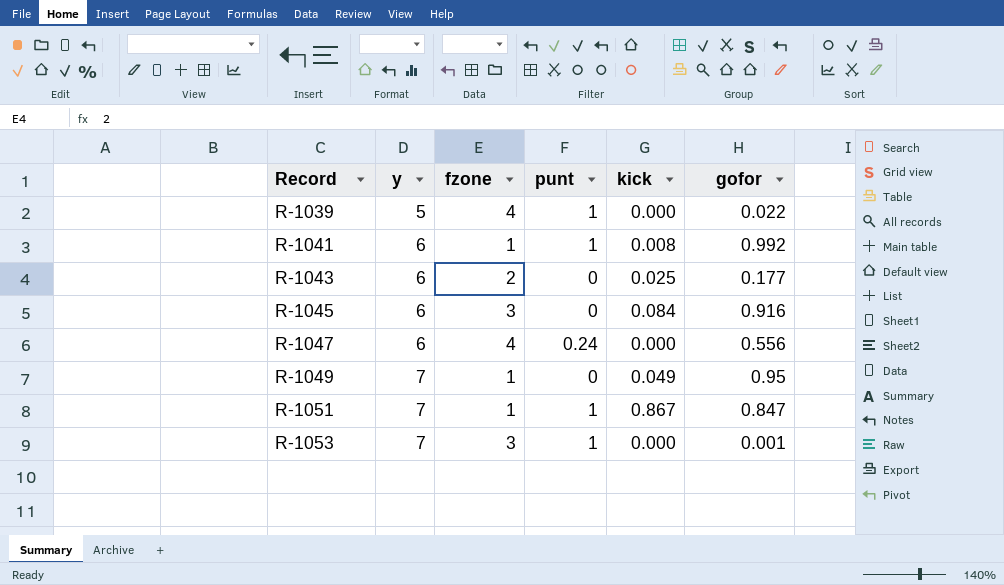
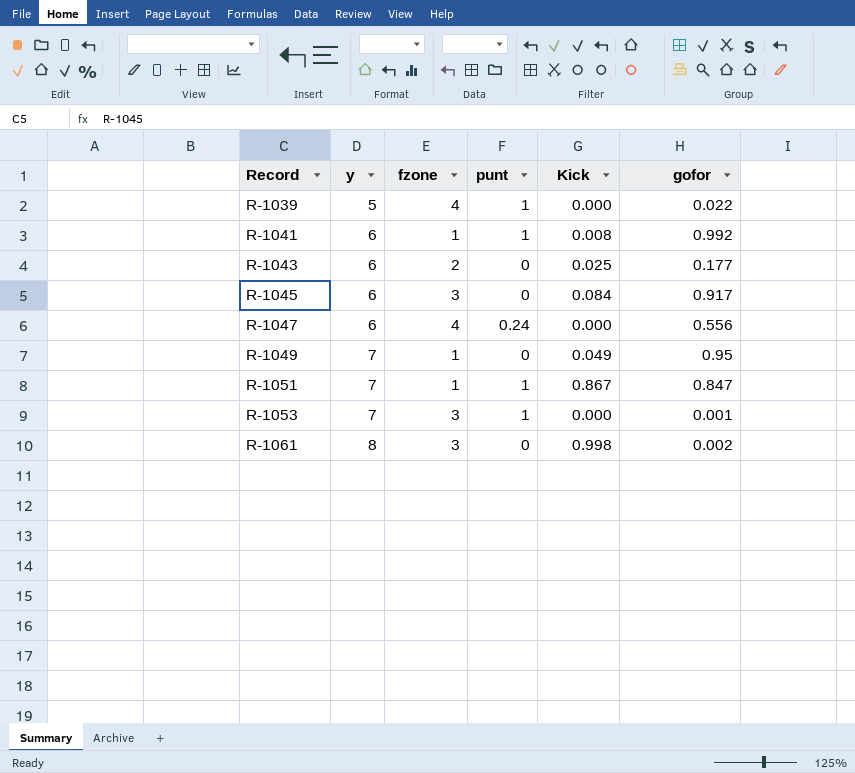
column name: kick -> Kick
R-1045 | gofor: 0.916 -> 0.917
row R-1061: none -> 8 | 3 | 0 | 0.998 | 0.002

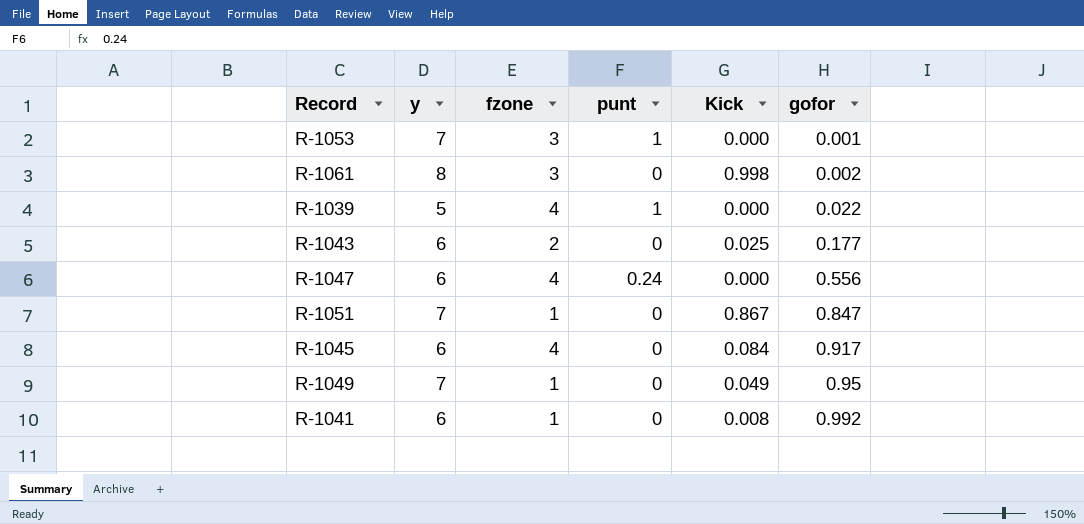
row order: Record ascending -> gofor ascending
R-1051 | punt: 1 -> 0
R-1045 | fzone: 3 -> 4
R-1041 | punt: 1 -> 0

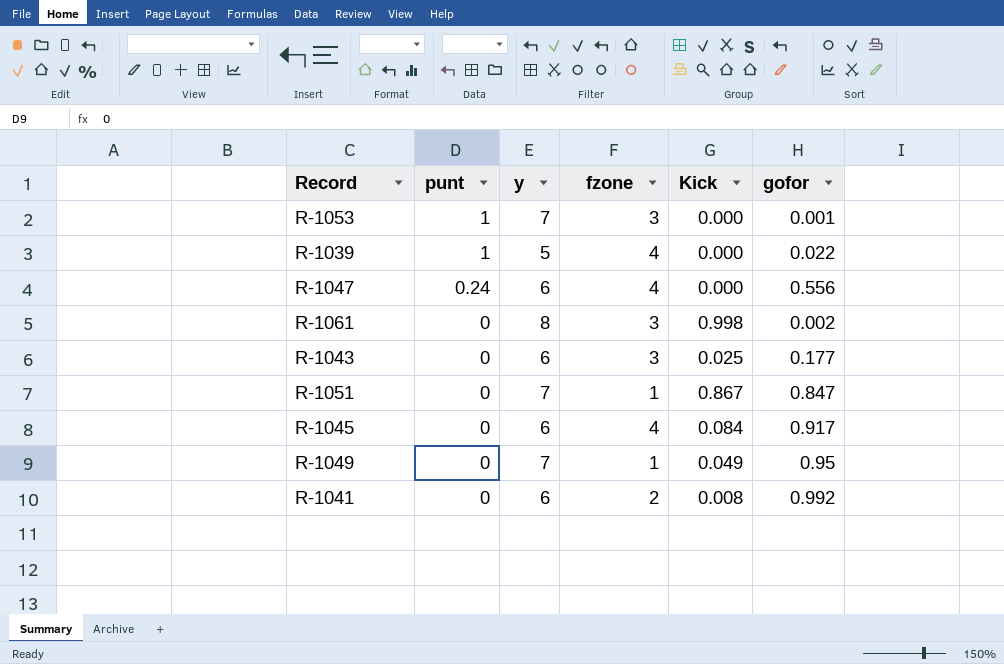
row order: gofor ascending -> punt descending
column punt | position: 4 -> 2
R-1043 | fzone: 2 -> 3
R-1041 | fzone: 1 -> 2

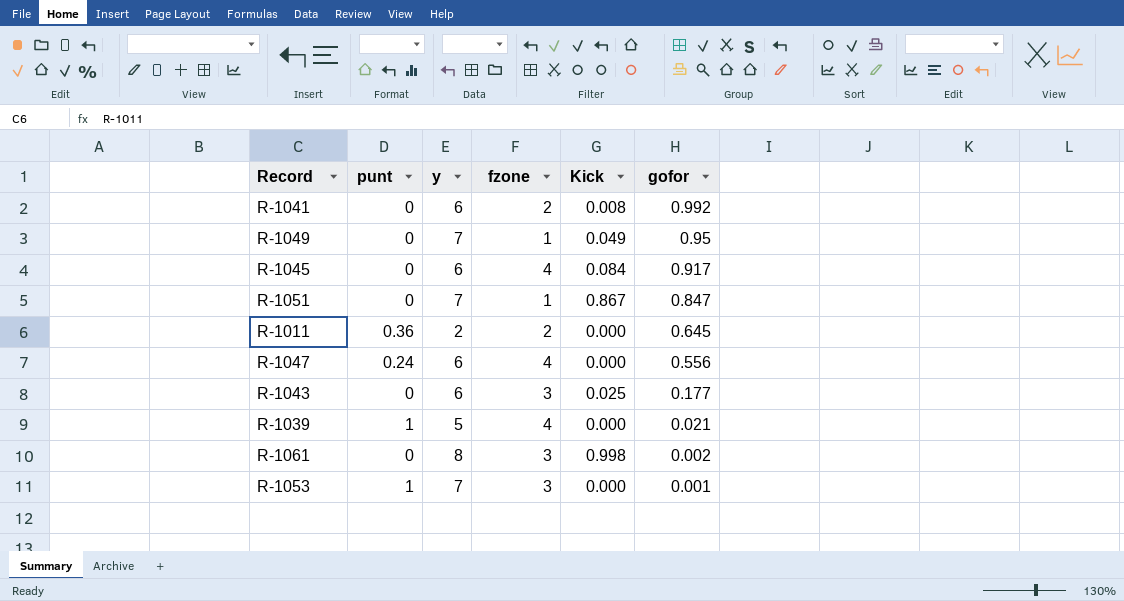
row order: punt descending -> gofor descending
row R-1011: none -> 0.36 | 2 | 2 | 0.000 | 0.645
R-1039 | gofor: 0.022 -> 0.021

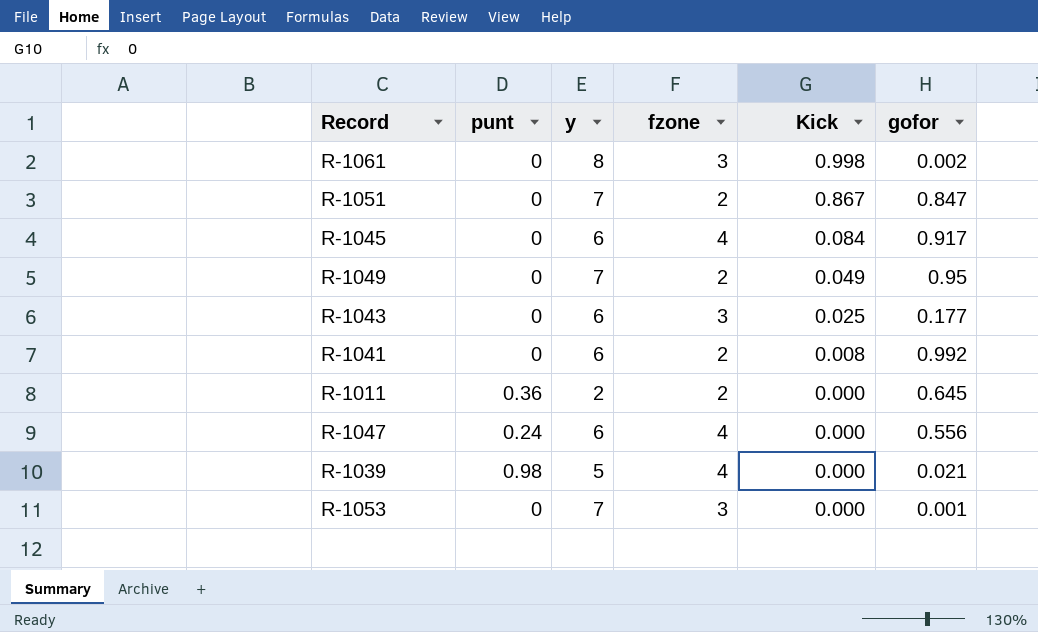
row order: gofor descending -> Kick descending
R-1051 | fzone: 1 -> 2
R-1049 | fzone: 1 -> 2
R-1039 | punt: 1 -> 0.98
R-1053 | punt: 1 -> 0

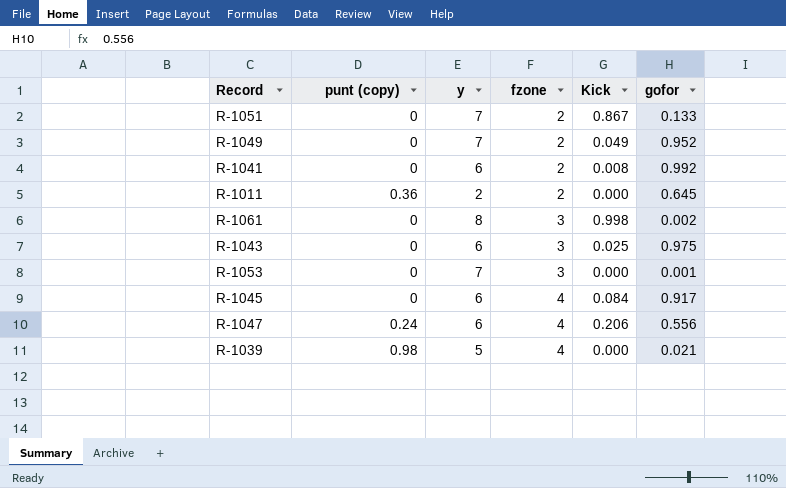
row order: Kick descending -> fzone ascending
column name: punt -> punt (copy)
R-1051 | gofor: 0.847 -> 0.133
R-1049 | gofor: 0.95 -> 0.952
R-1043 | gofor: 0.177 -> 0.975
R-1047 | Kick: 0.000 -> 0.206

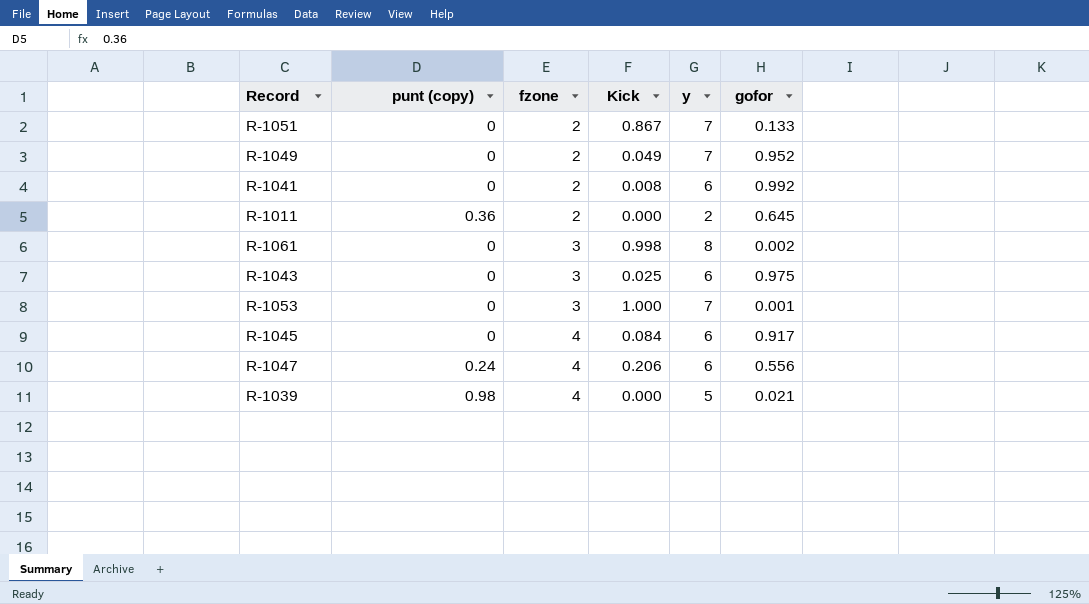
column y | position: 3 -> 5
R-1053 | Kick: 0.000 -> 1.000

